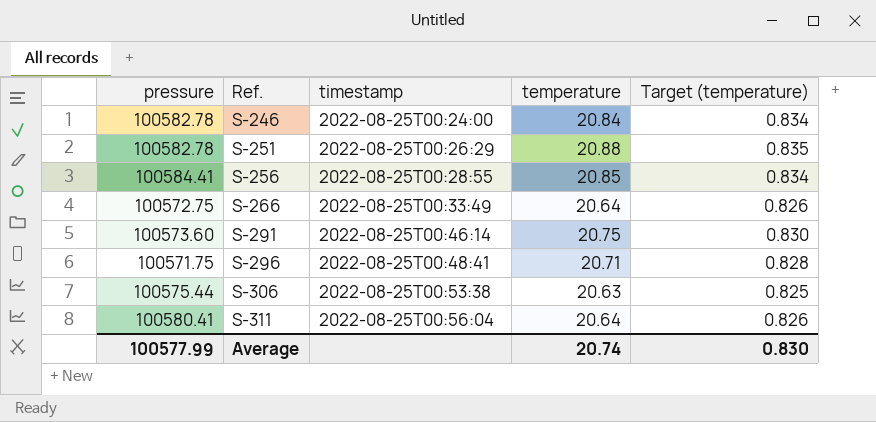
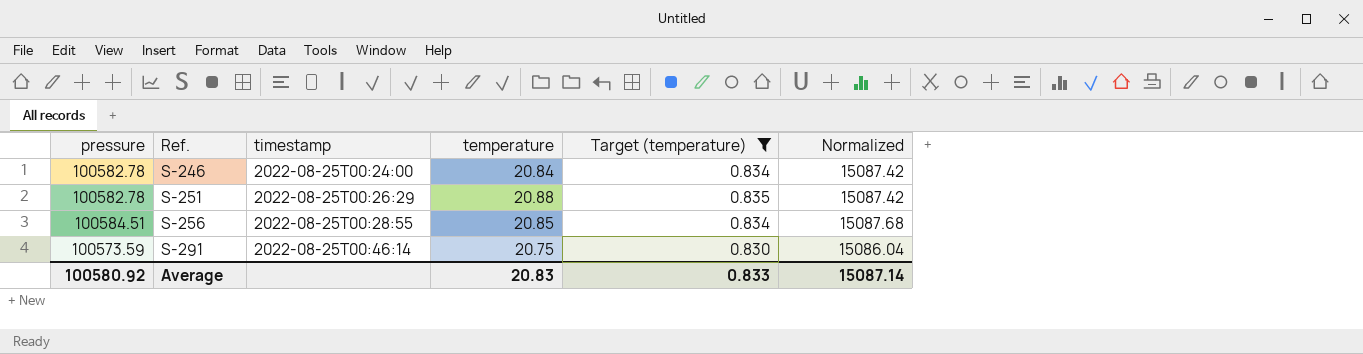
filter: none -> Target (temperature) >= 0.830
column Normalized | formula: none -> [pressure] * 0.15
S-256 | pressure: 100584.41 -> 100584.51
S-291 | pressure: 100573.60 -> 100573.59
Average | pressure: 100577.99 -> 100580.92
Average | temperature: 20.74 -> 20.83
Average | Target (temperature): 0.830 -> 0.833

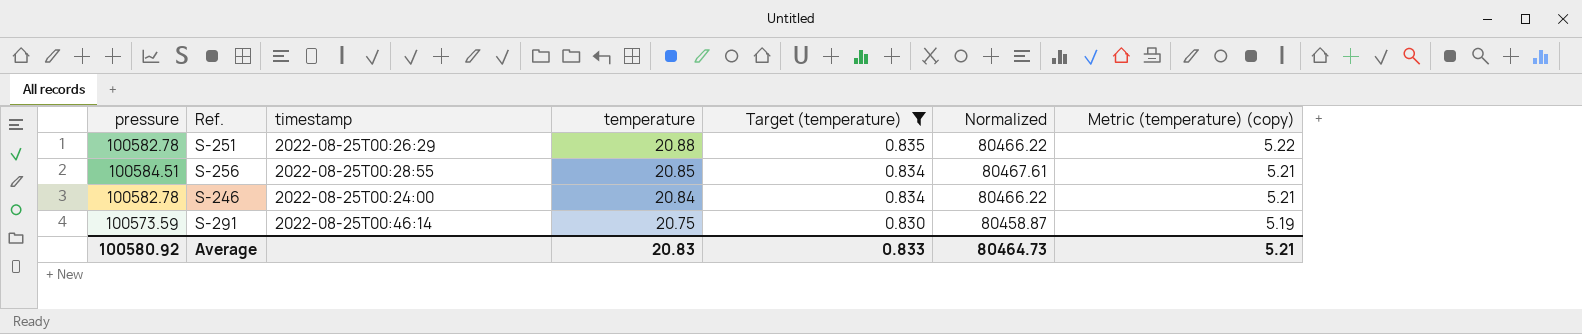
row order: Ref. ascending -> temperature descending
column Normalized | formula: [pressure] * 0.15 -> [pressure] * 0.8
column Metric (temperature) (copy) | formula: none -> [temperature] * 0.25
Average | Normalized: 15087.14 -> 80464.73

